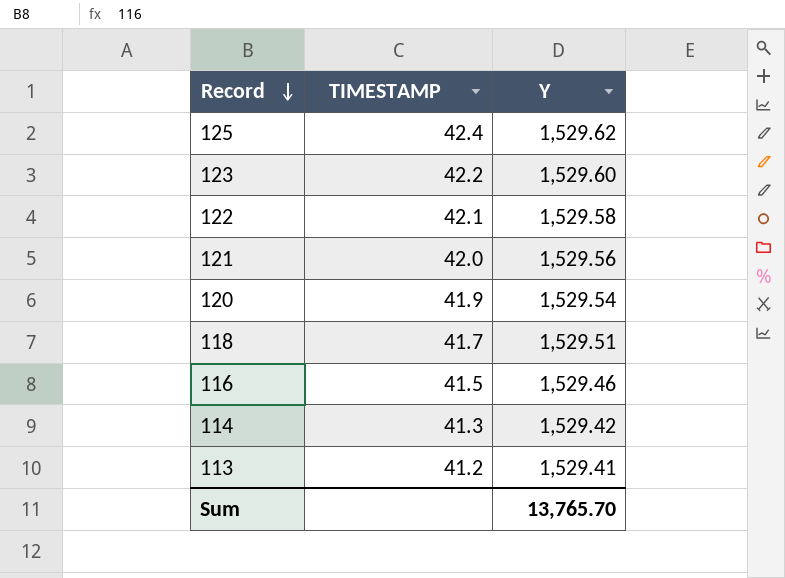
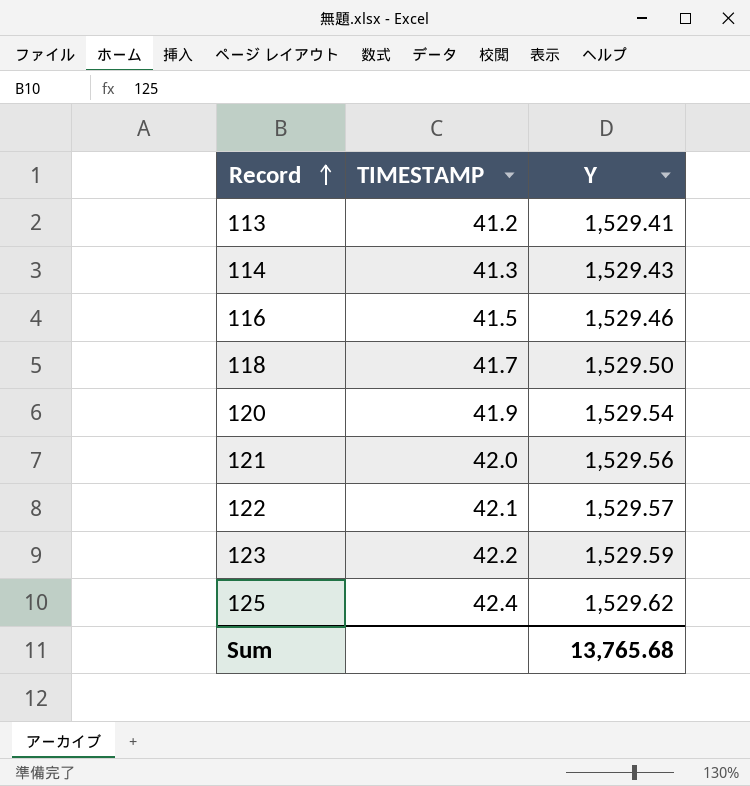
row order: Record descending -> Record ascending
114 | Y: 1,529.42 -> 1,529.43
118 | Y: 1,529.51 -> 1,529.50
122 | Y: 1,529.58 -> 1,529.57
123 | Y: 1,529.60 -> 1,529.59
Sum | Y: 13,765.70 -> 13,765.68

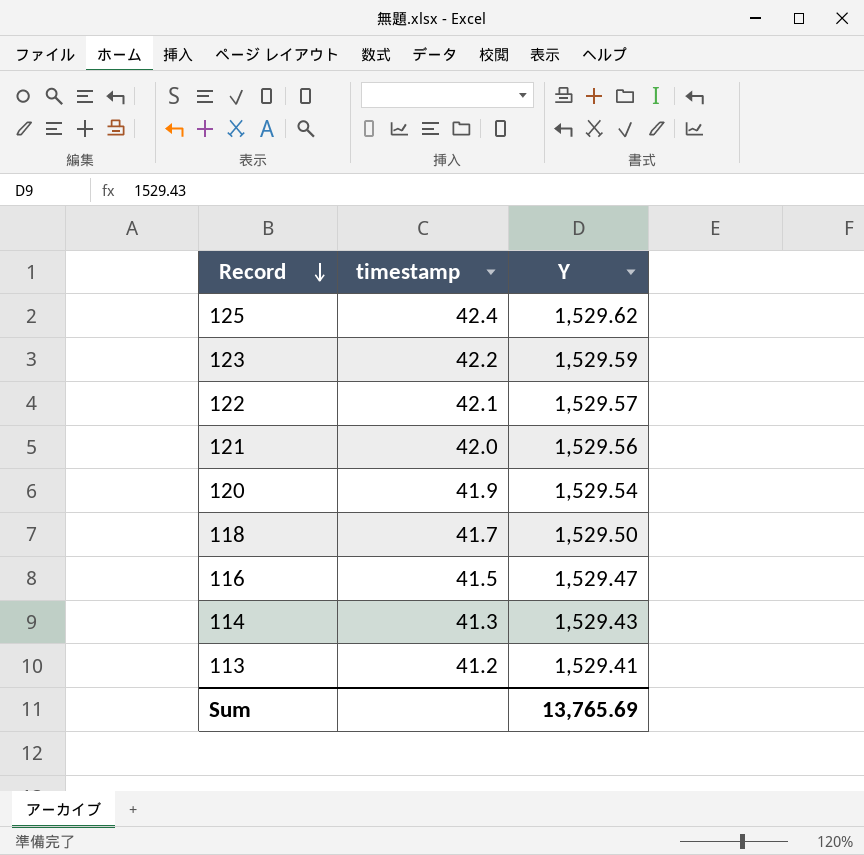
row order: Record ascending -> Record descending
column name: TIMESTAMP -> timestamp
116 | Y: 1,529.46 -> 1,529.47
Sum | Y: 13,765.68 -> 13,765.69

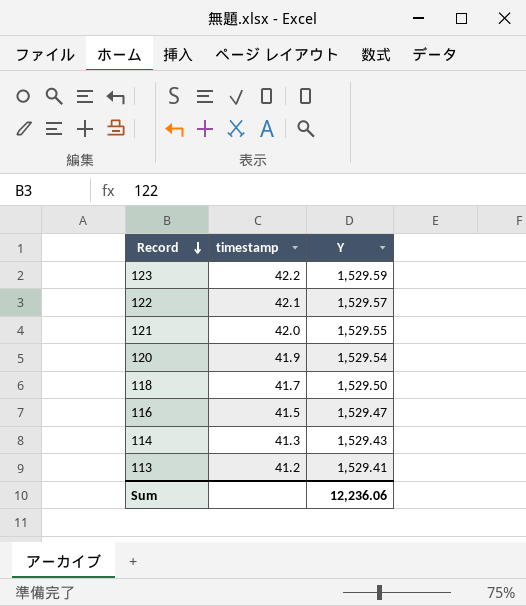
row 125: 42.4 | 1,529.62 -> none
121 | Y: 1,529.56 -> 1,529.55
Sum | Y: 13,765.69 -> 12,236.06

